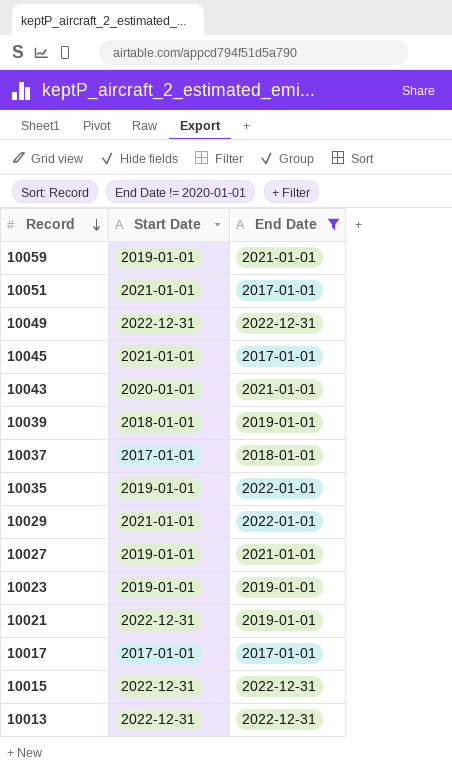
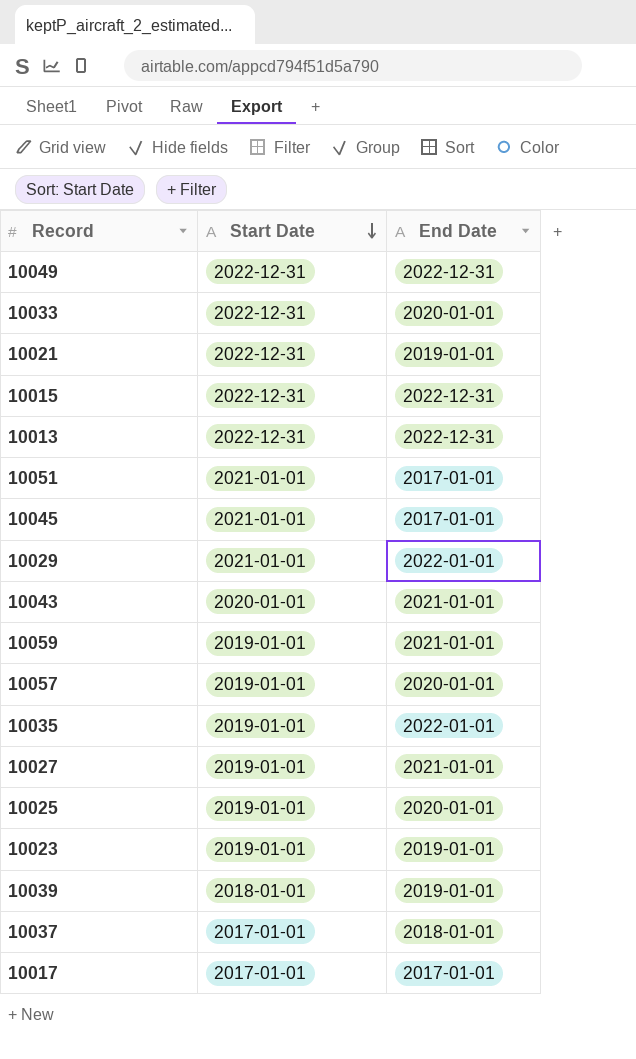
filter: End Date != 2020-01-01 -> none
row order: Record descending -> Start Date descending

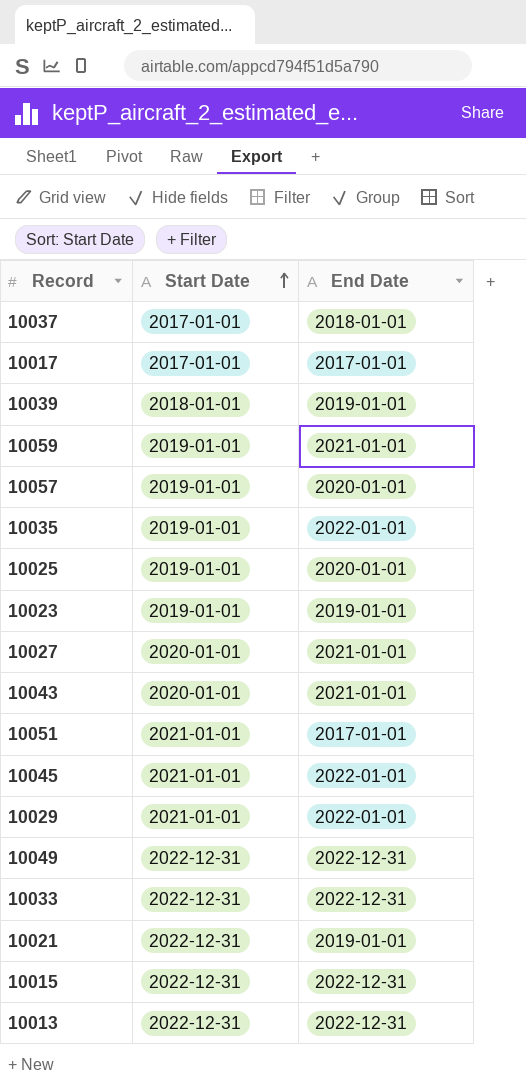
row order: Start Date descending -> Start Date ascending
10027 | Start Date: 2019-01-01 -> 2020-01-01
10045 | End Date: 2017-01-01 -> 2022-01-01
10033 | End Date: 2020-01-01 -> 2022-12-31

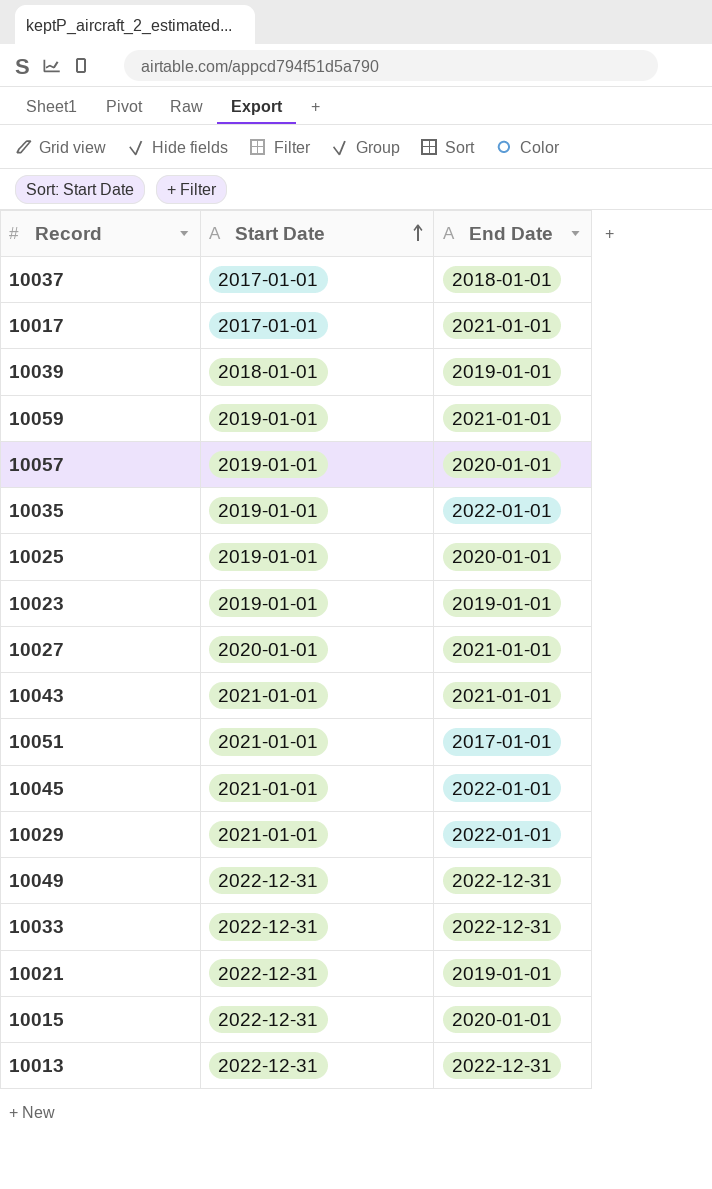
10017 | End Date: 2017-01-01 -> 2021-01-01
10043 | Start Date: 2020-01-01 -> 2021-01-01
10015 | End Date: 2022-12-31 -> 2020-01-01

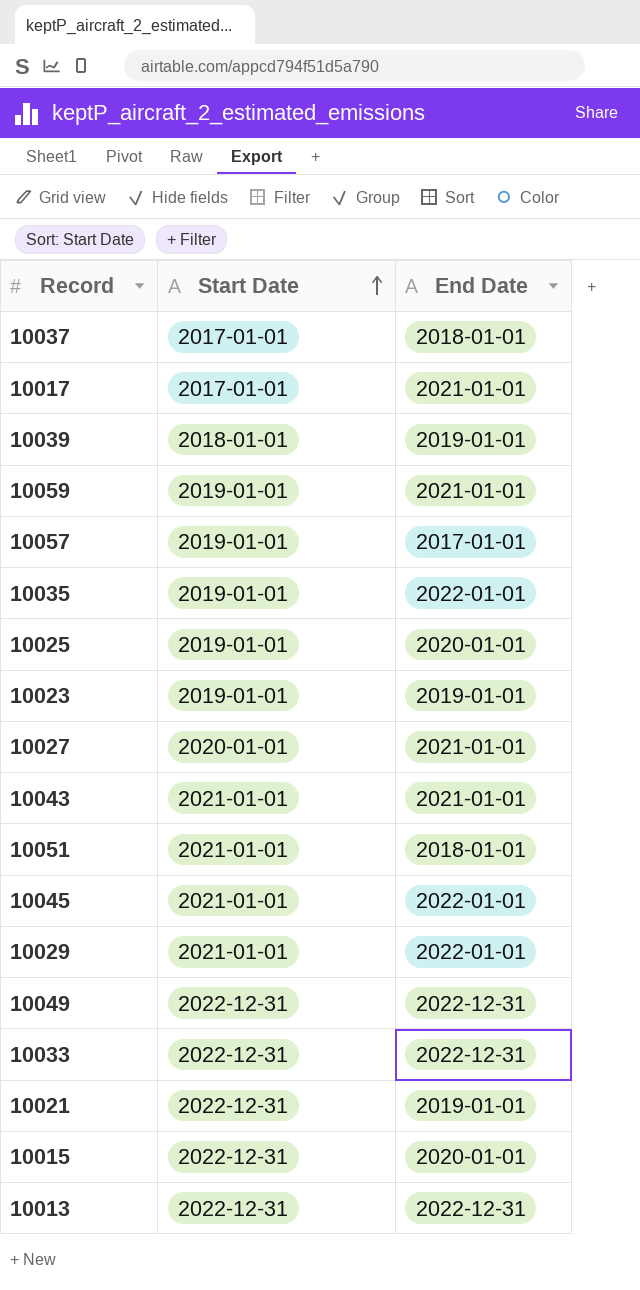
10057 | End Date: 2020-01-01 -> 2017-01-01
10051 | End Date: 2017-01-01 -> 2018-01-01

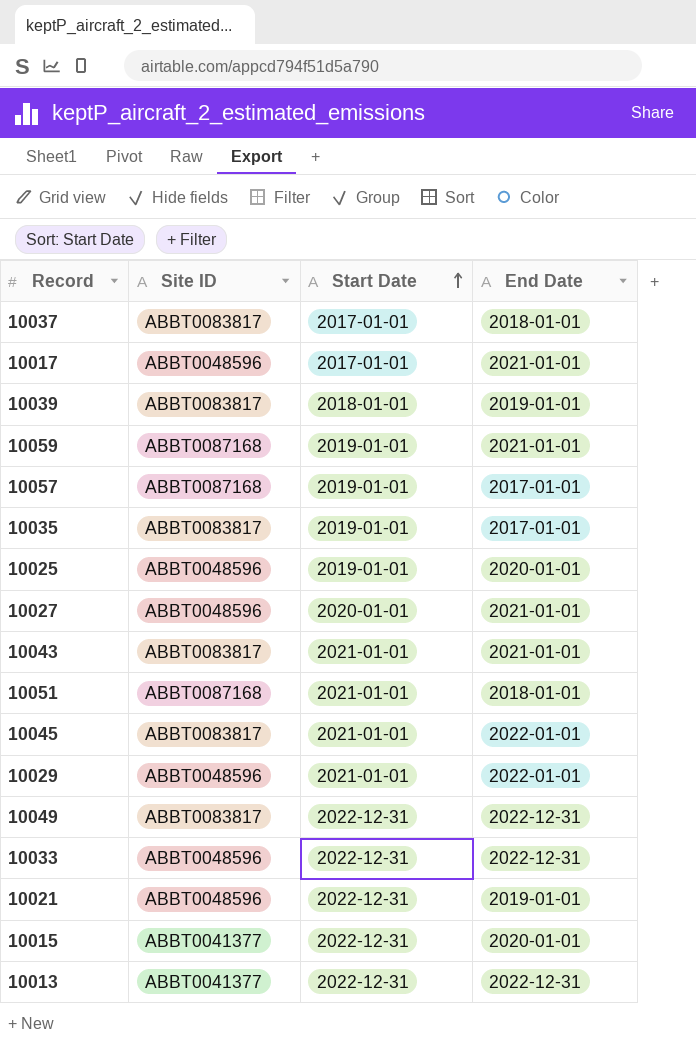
column Site ID | position: none -> 2
row 10023: 2019-01-01 | 2019-01-01 -> none
10035 | End Date: 2022-01-01 -> 2017-01-01

